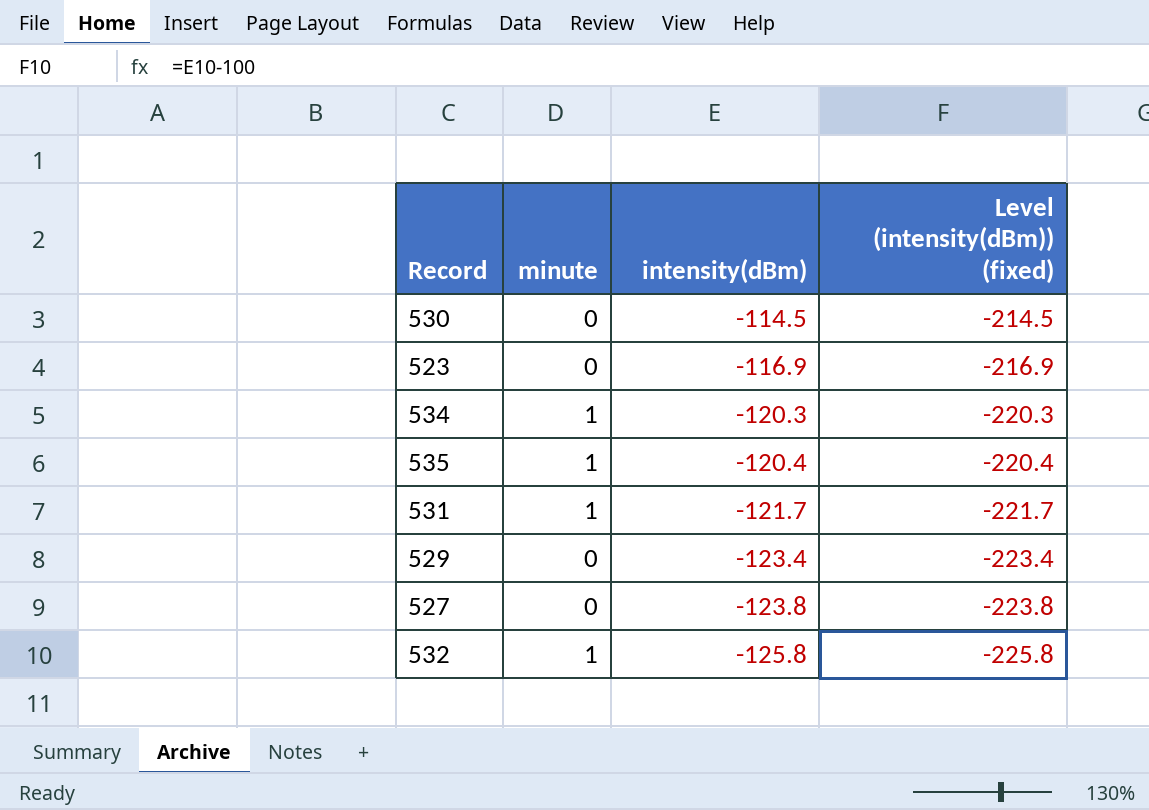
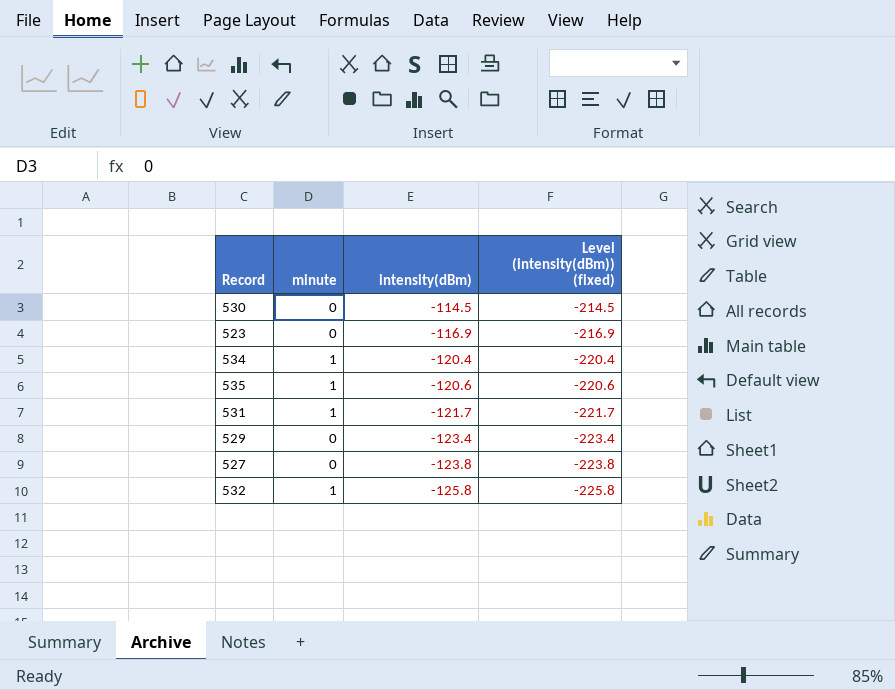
534 | intensity(dBm): -120.3 -> -120.4
534 | Level (intensity(dBm)) (fixed): -220.3 -> -220.4
535 | intensity(dBm): -120.4 -> -120.6
535 | Level (intensity(dBm)) (fixed): -220.4 -> -220.6

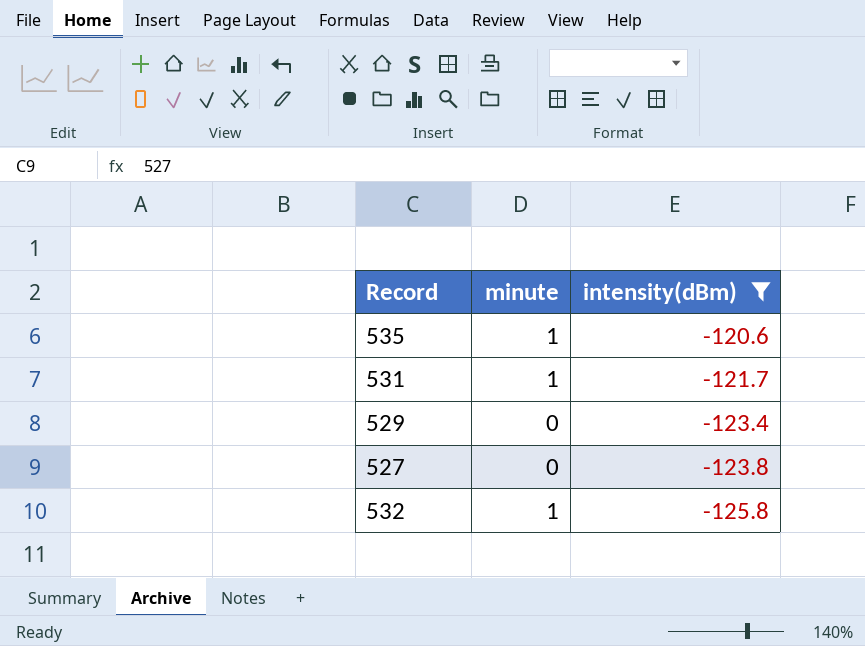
filter: none -> intensity(dBm) <= -120.6
column Level (intensity(dBm)) (fixed) | formula: [intensity(dBm)] - 100 -> none

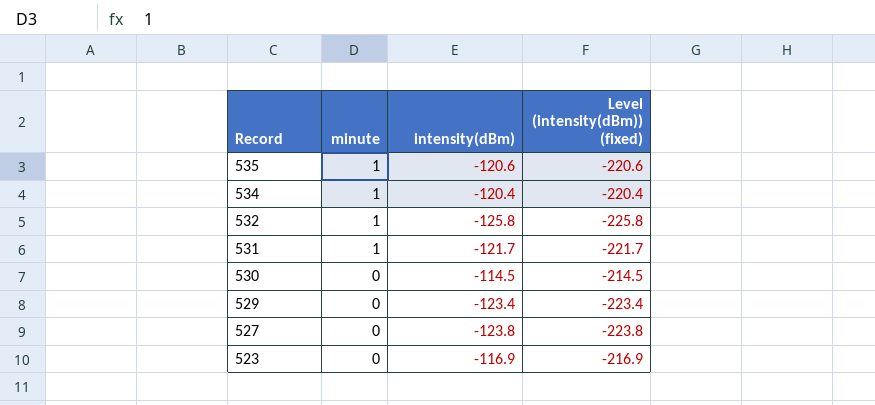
filter: intensity(dBm) <= -120.6 -> none
row order: intensity(dBm) descending -> Record descending
column Level (intensity(dBm)) (fixed) | formula: none -> [intensity(dBm)] - 100

